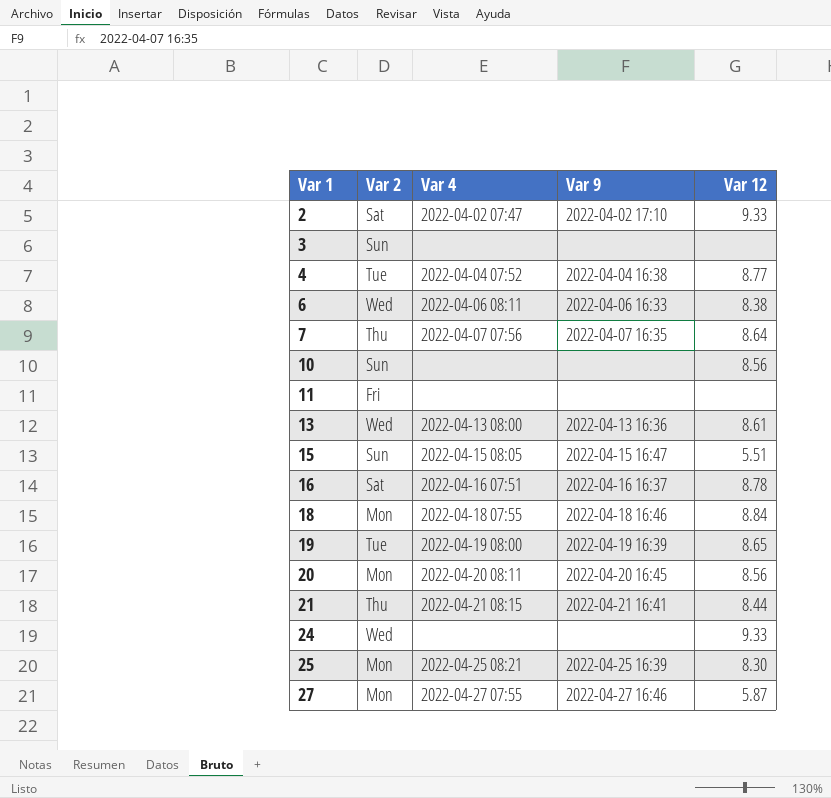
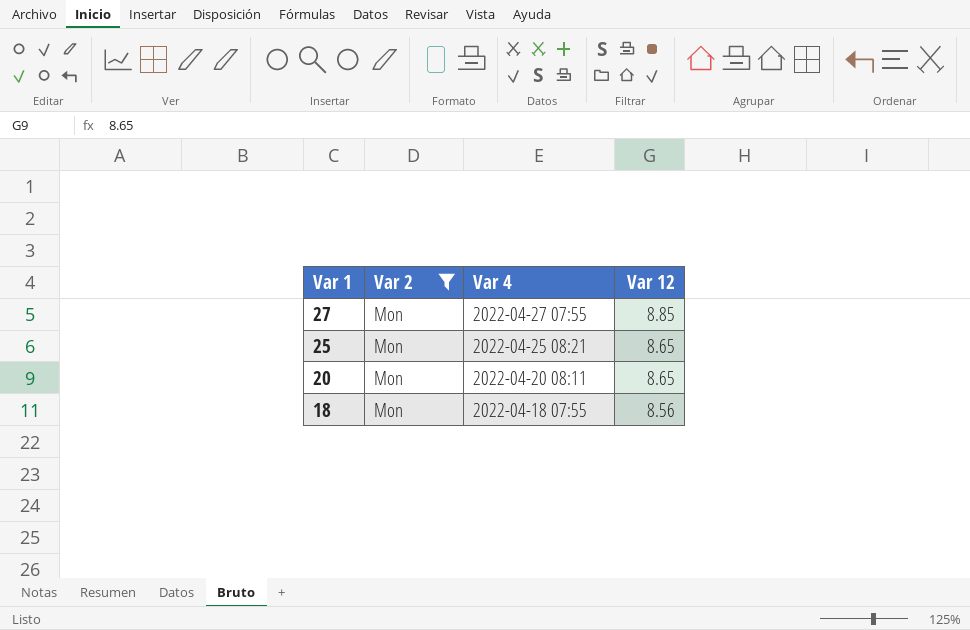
filter: none -> Var 2 = Mon
row order: Var 1 ascending -> Var 1 descending
column Var 9 | position: 4 -> none
27 | Var 12: 5.87 -> 8.85
25 | Var 12: 8.30 -> 8.65
20 | Var 12: 8.56 -> 8.65
18 | Var 12: 8.84 -> 8.56

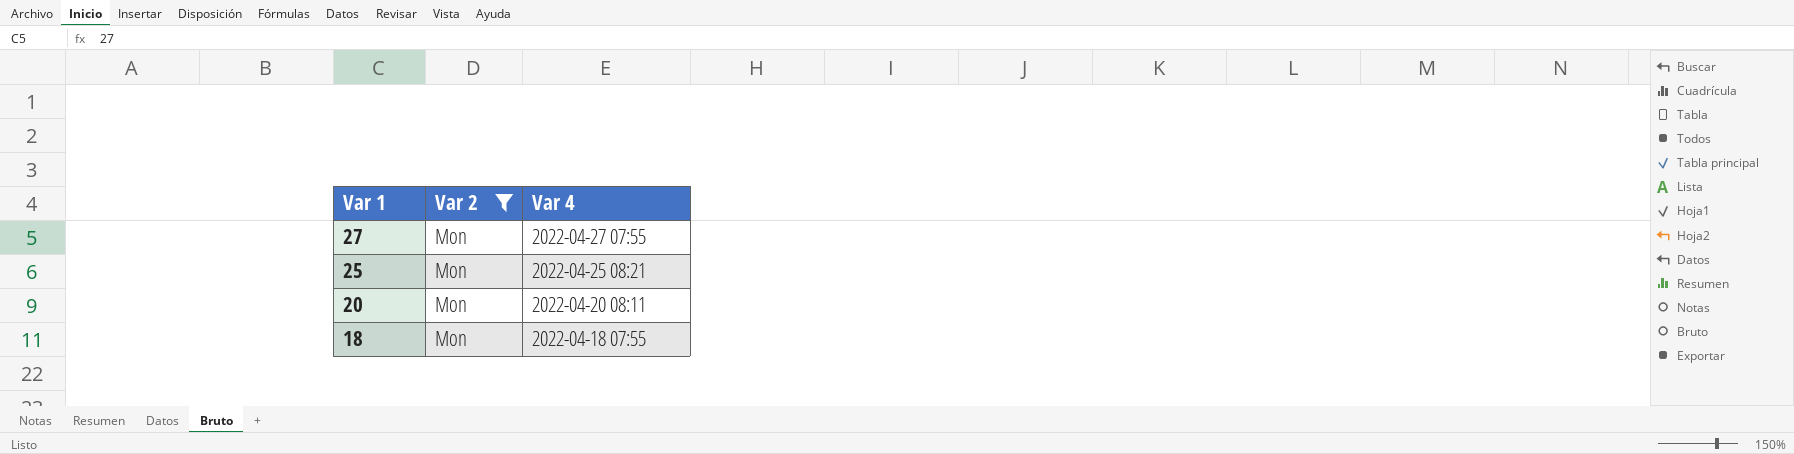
column Var 12 | position: 4 -> none

